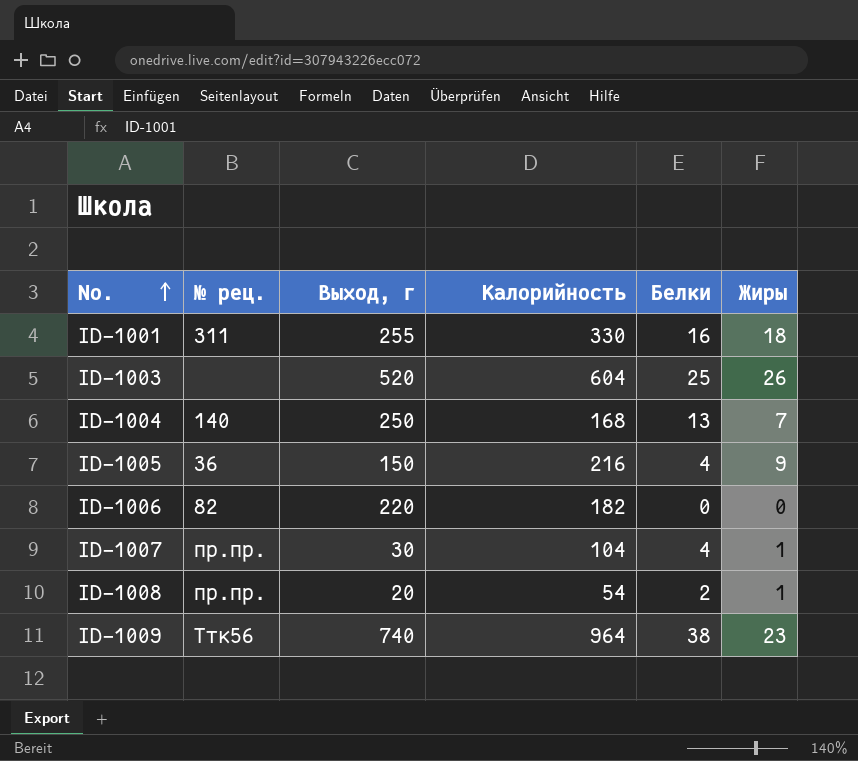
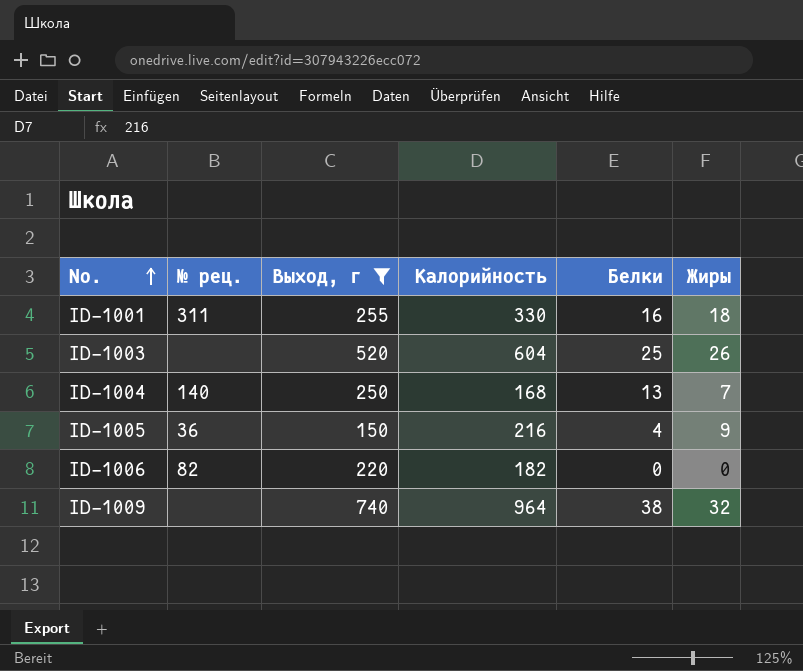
filter: none -> Выход, г >= 150
ID-1009 | № рец.: Ттк56 -> none
ID-1009 | Жиры: 23 -> 32

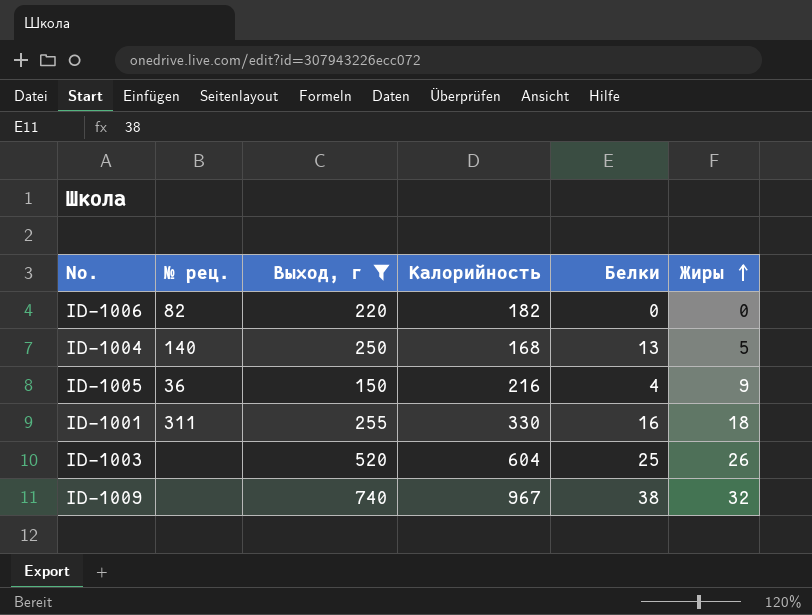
row order: No. ascending -> Жиры ascending
ID-1004 | Жиры: 7 -> 5
ID-1009 | Калорийность: 964 -> 967

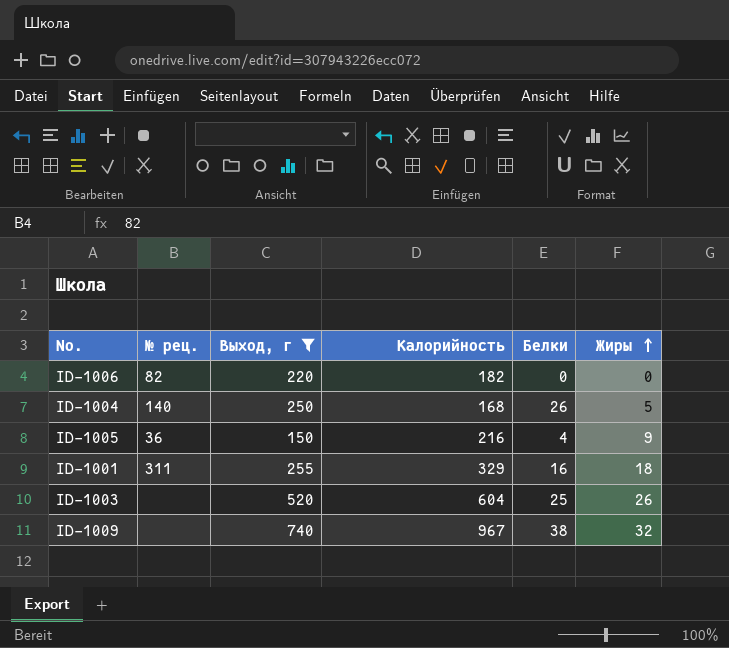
ID-1004 | Белки: 13 -> 26
ID-1001 | Калорийность: 330 -> 329

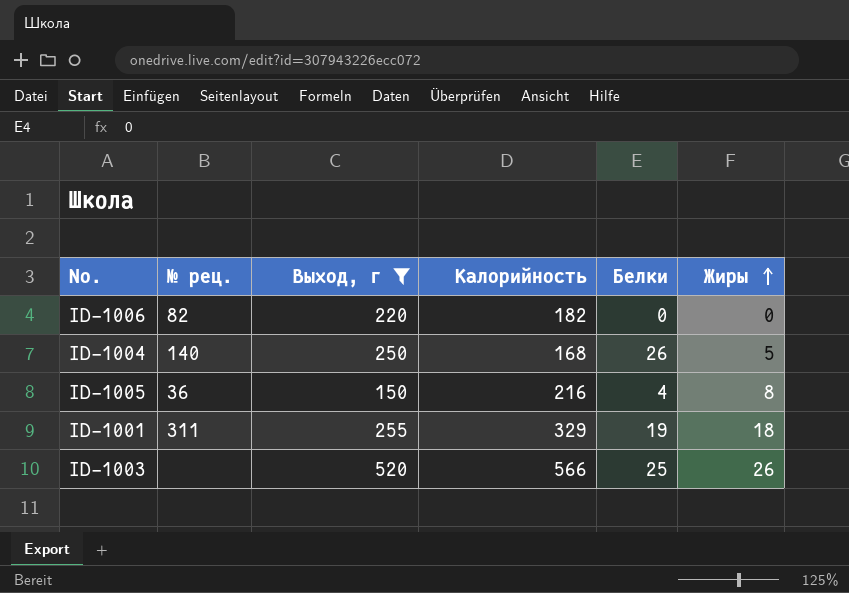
row ID-1009: none | 740 | 967 | 38 | 32 -> none
ID-1005 | Жиры: 9 -> 8
ID-1001 | Белки: 16 -> 19
ID-1003 | Калорийность: 604 -> 566

